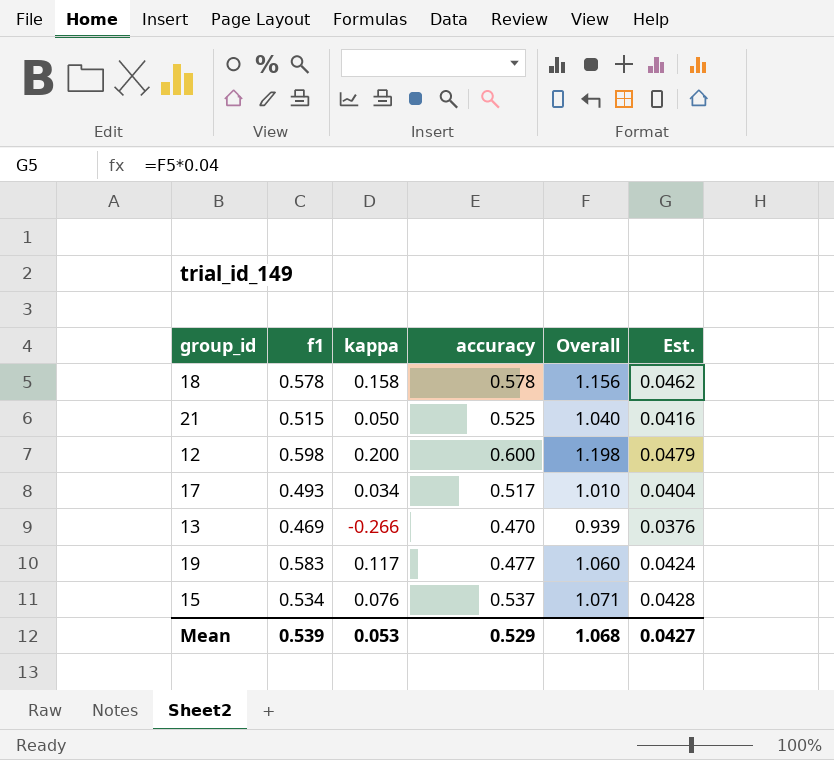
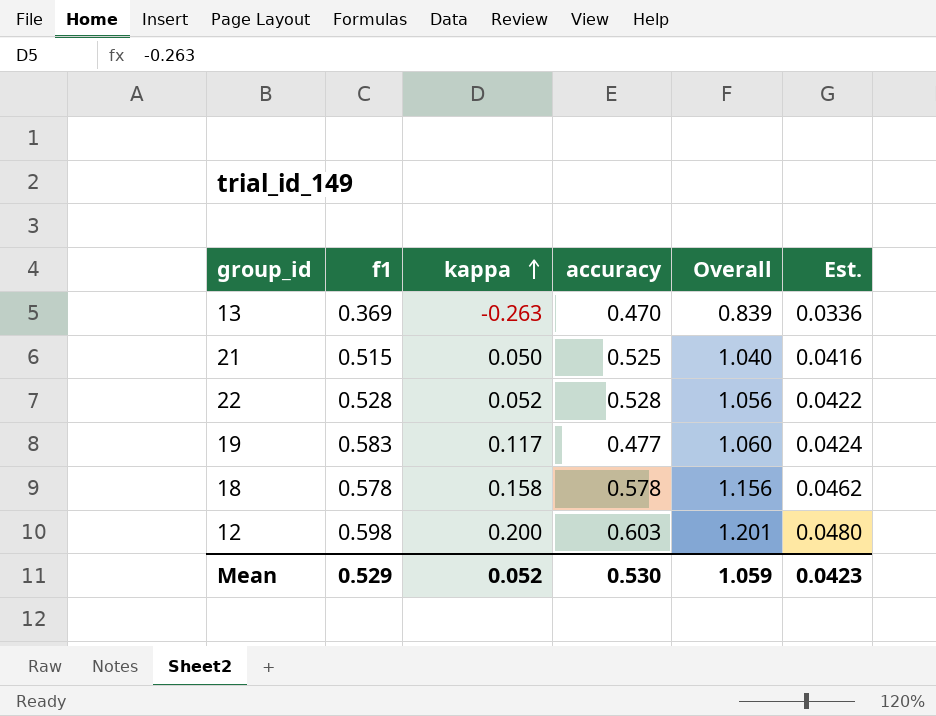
row order: none -> kappa ascending
row 17: 0.493 | 0.034 | 0.517 | 1.010 | 0.0404 -> none
row 15: 0.534 | 0.076 | 0.537 | 1.071 | 0.0428 -> none
13 | f1: 0.469 -> 0.369
13 | kappa: -0.266 -> -0.263
13 | Overall: 0.939 -> 0.839
13 | Est.: 0.0376 -> 0.0336
row 22: none -> 0.528 | 0.052 | 0.528 | 1.056 | 0.0422
12 | accuracy: 0.600 -> 0.603
12 | Overall: 1.198 -> 1.201
12 | Est.: 0.0479 -> 0.0480
Mean | f1: 0.539 -> 0.529
Mean | kappa: 0.053 -> 0.052
Mean | accuracy: 0.529 -> 0.530
Mean | Overall: 1.068 -> 1.059
Mean | Est.: 0.0427 -> 0.0423

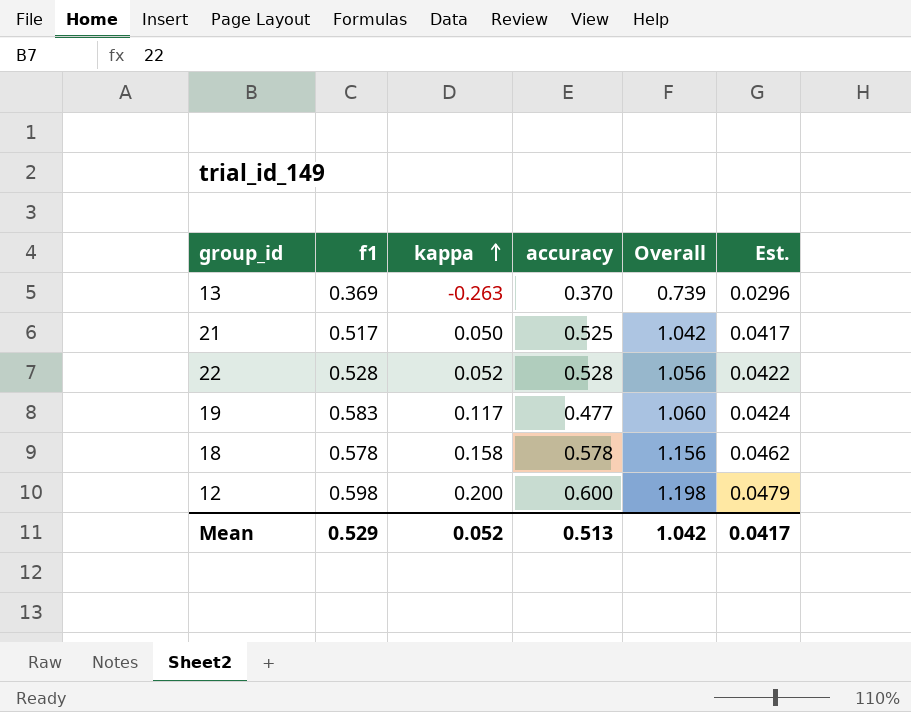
13 | accuracy: 0.470 -> 0.370
13 | Overall: 0.839 -> 0.739
13 | Est.: 0.0336 -> 0.0296
21 | f1: 0.515 -> 0.517
21 | Overall: 1.040 -> 1.042
21 | Est.: 0.0416 -> 0.0417
12 | accuracy: 0.603 -> 0.600
12 | Overall: 1.201 -> 1.198
12 | Est.: 0.0480 -> 0.0479
Mean | accuracy: 0.530 -> 0.513
Mean | Overall: 1.059 -> 1.042
Mean | Est.: 0.0423 -> 0.0417

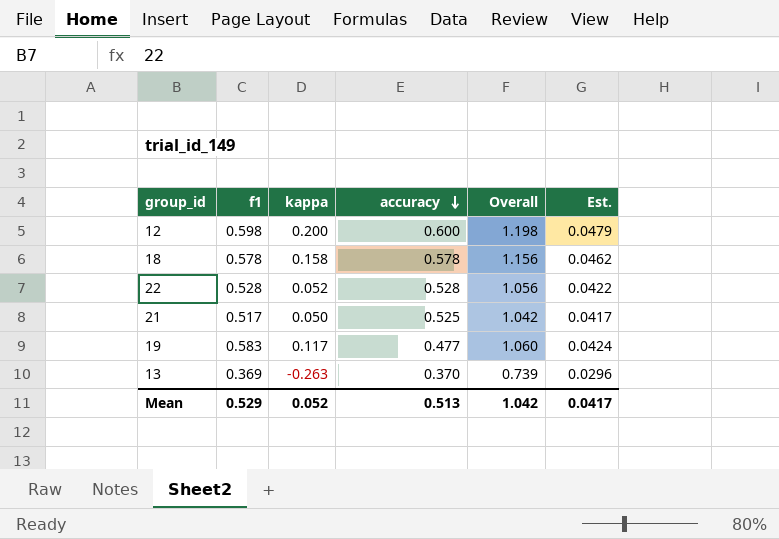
row order: kappa ascending -> accuracy descending

